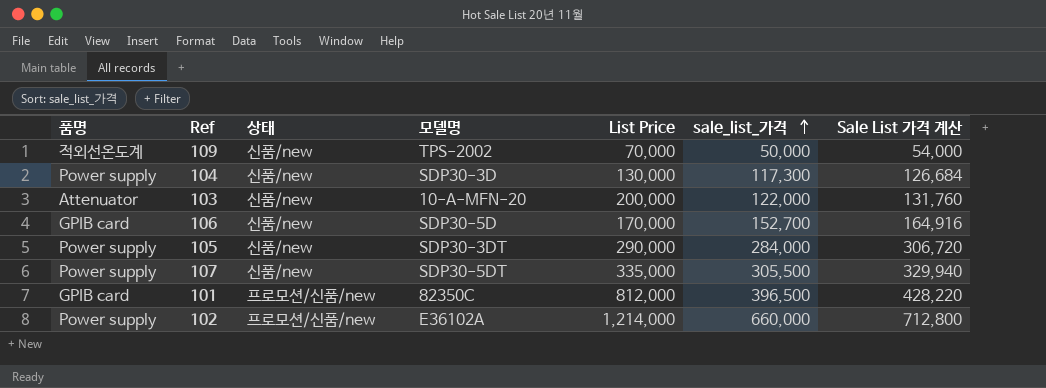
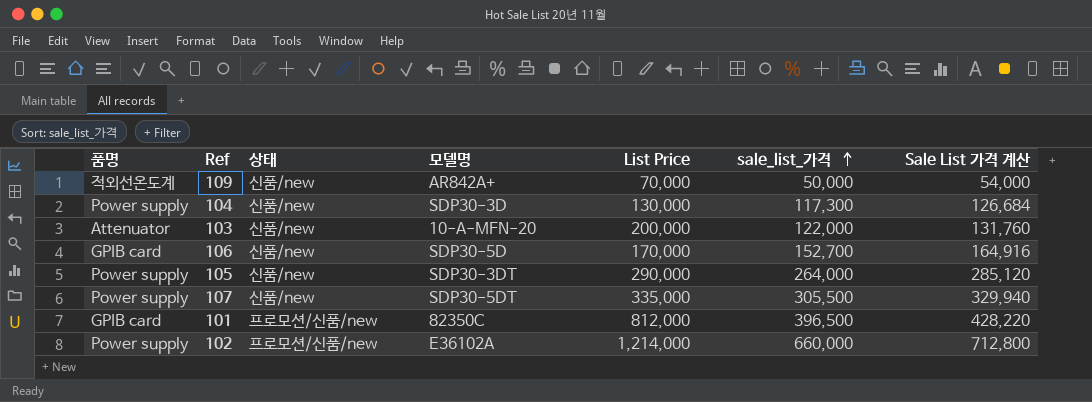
109 | 모델명: TPS-2002 -> AR842A+
105 | sale_list_가격: 284,000 -> 264,000
105 | Sale List 가격 계산: 306,720 -> 285,120

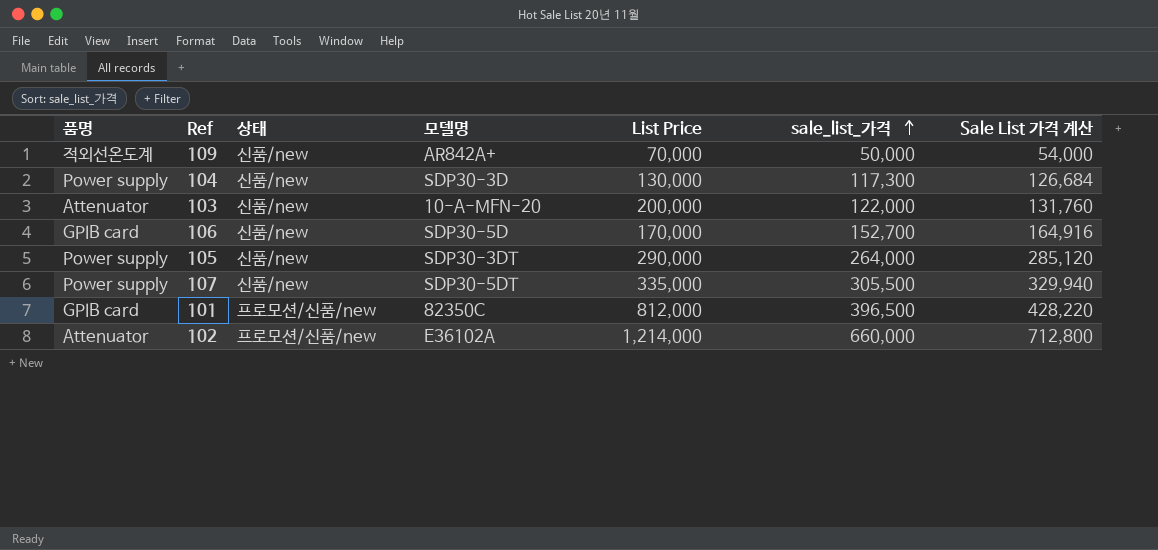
102 | 품명: Power supply -> Attenuator

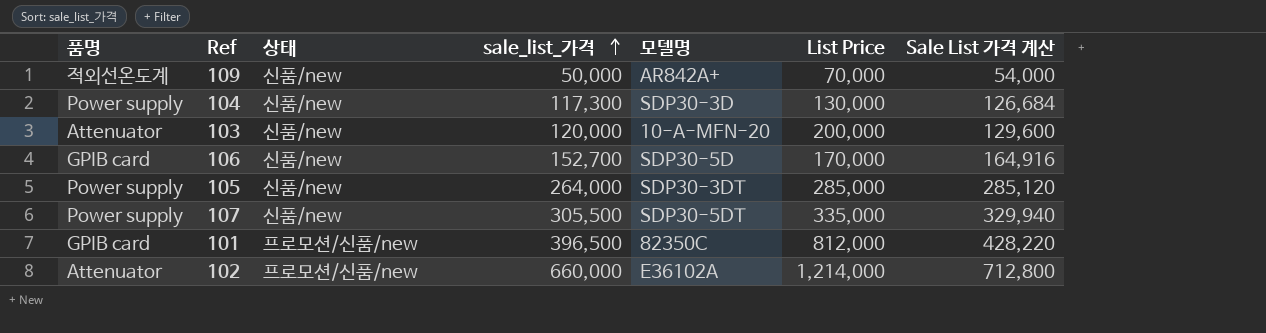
column sale_list_가격 | position: 6 -> 4
103 | sale_list_가격: 122,000 -> 120,000
103 | Sale List 가격 계산: 131,760 -> 129,600
105 | List Price: 290,000 -> 285,000

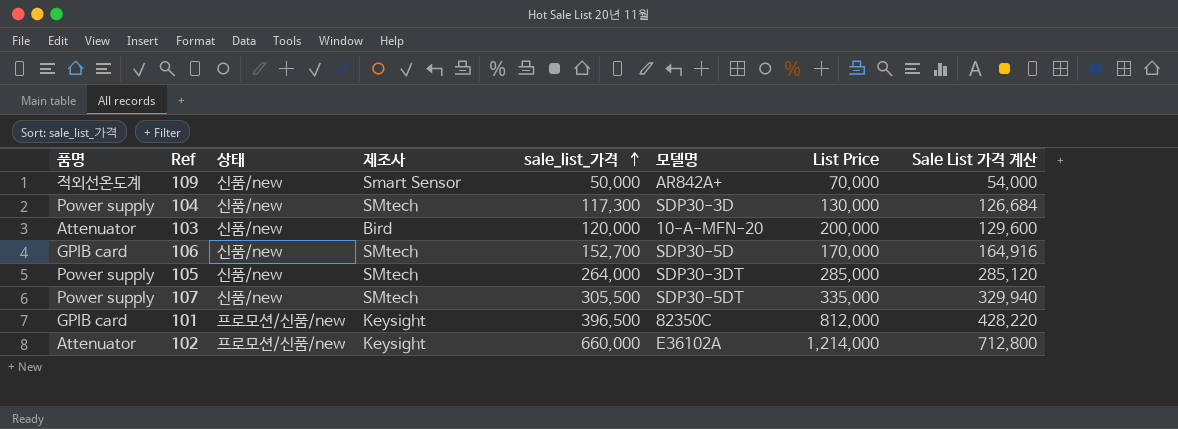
column 제조사 | position: none -> 4

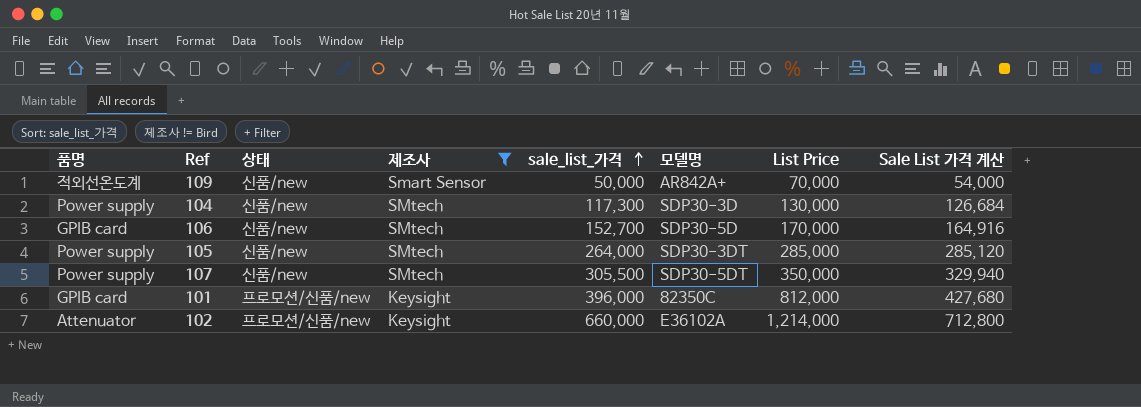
filter: none -> 제조사 != Bird
107 | List Price: 335,000 -> 350,000
101 | sale_list_가격: 396,500 -> 396,000
101 | Sale List 가격 계산: 428,220 -> 427,680

